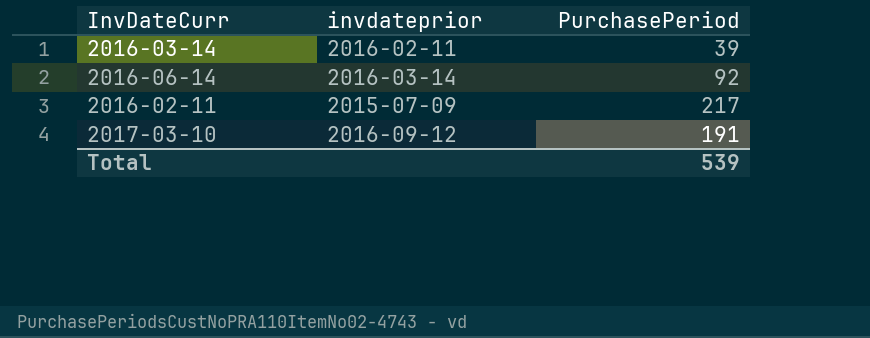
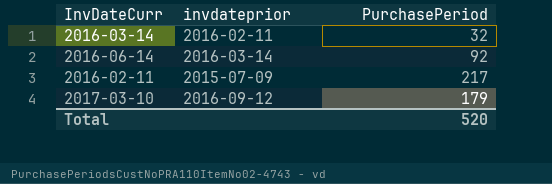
2016-03-14 | PurchasePeriod: 39 -> 32
2017-03-10 | PurchasePeriod: 191 -> 179
Total | PurchasePeriod: 539 -> 520

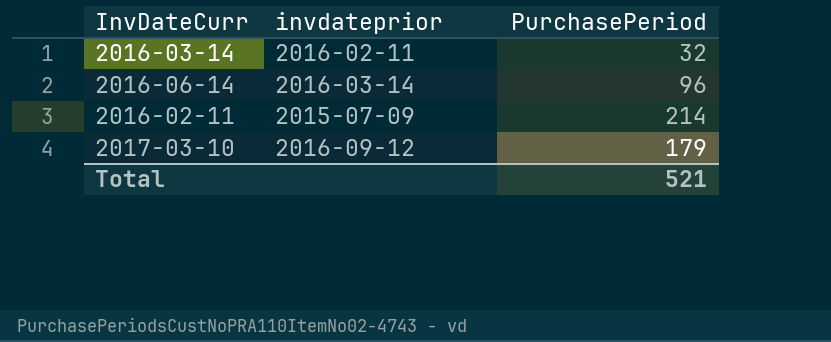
2016-06-14 | PurchasePeriod: 92 -> 96
2016-02-11 | PurchasePeriod: 217 -> 214
Total | PurchasePeriod: 520 -> 521

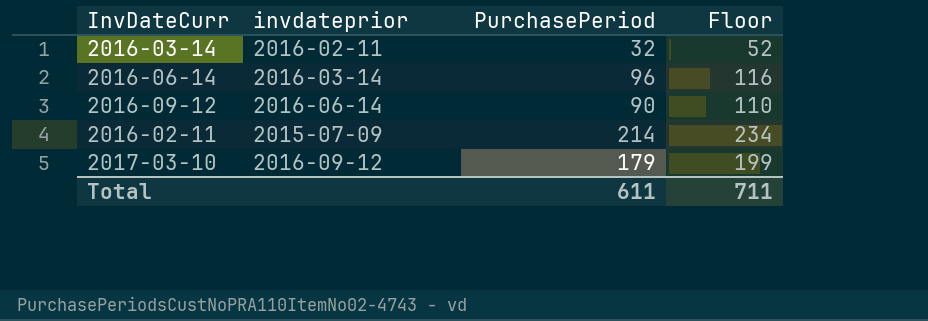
column Floor | formula: none -> [PurchasePeriod] + 20
row 2016-09-12: none -> 2016-06-14 | 90 | 110
Total | PurchasePeriod: 521 -> 611

